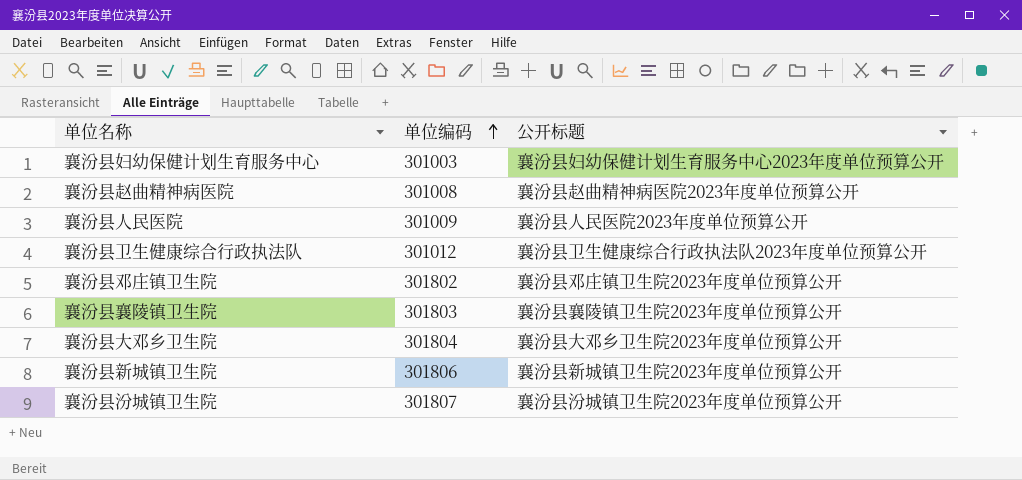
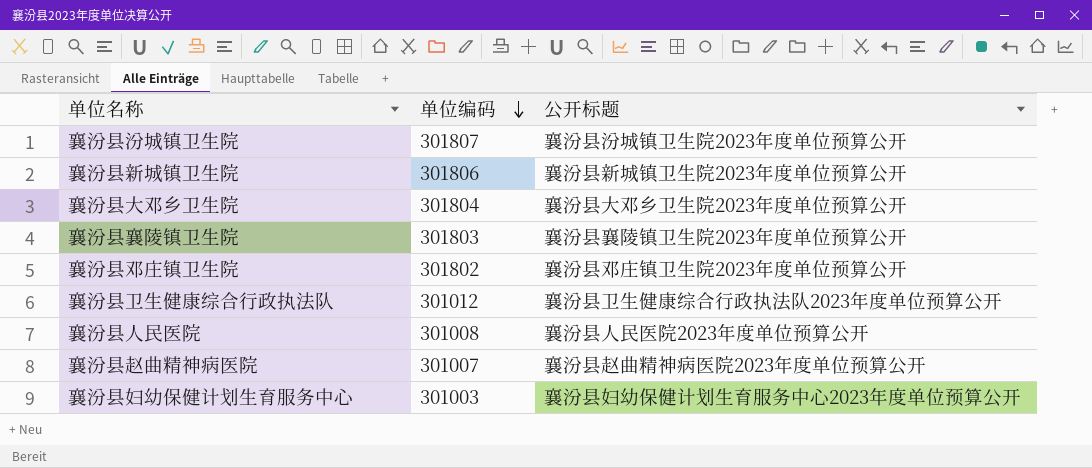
row order: 单位编码 ascending -> 单位编码 descending
襄汾县人民医院 | 单位编码: 301009 -> 301008
襄汾县赵曲精神病医院 | 单位编码: 301008 -> 301007

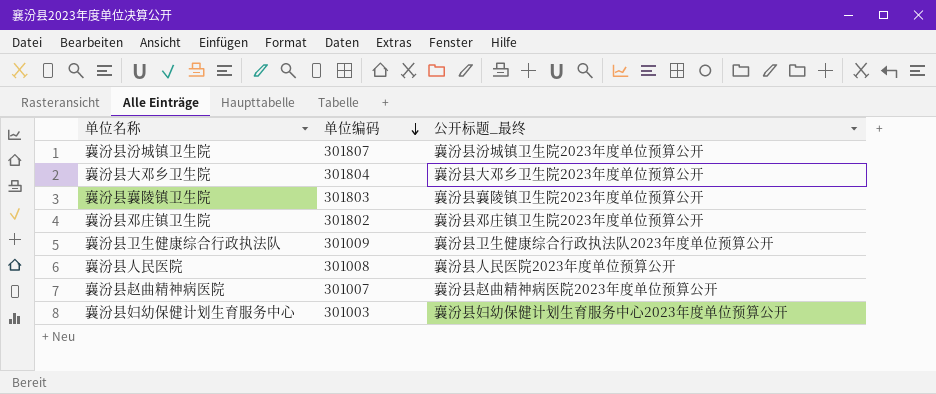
column name: 公开标题 -> 公开标题_最终
row 襄汾县新城镇卫生院: 301806 | 襄汾县新城镇卫生院2023年度单位预算公开 -> none
襄汾县卫生健康综合行政执法队 | 单位编码: 301012 -> 301009

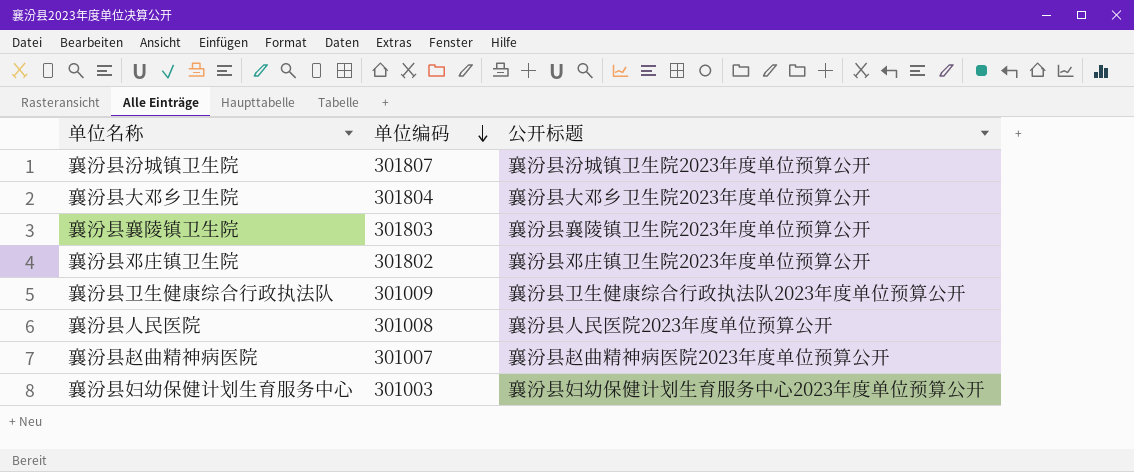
column name: 公开标题_最终 -> 公开标题

